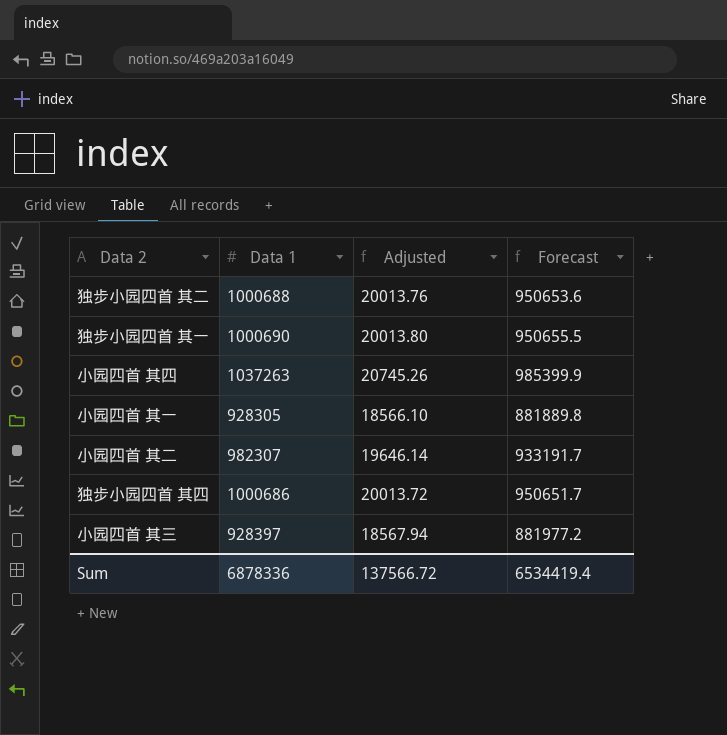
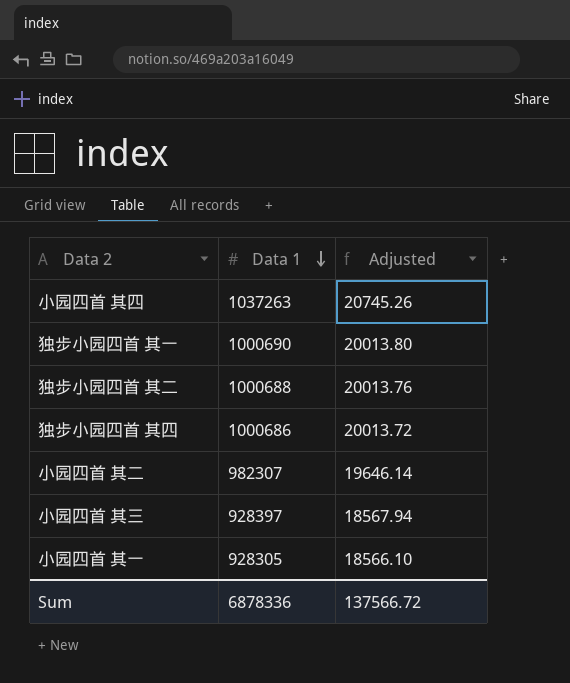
row order: none -> Data 1 descending
column Forecast | formula: [Data 1] * 0.95 -> none

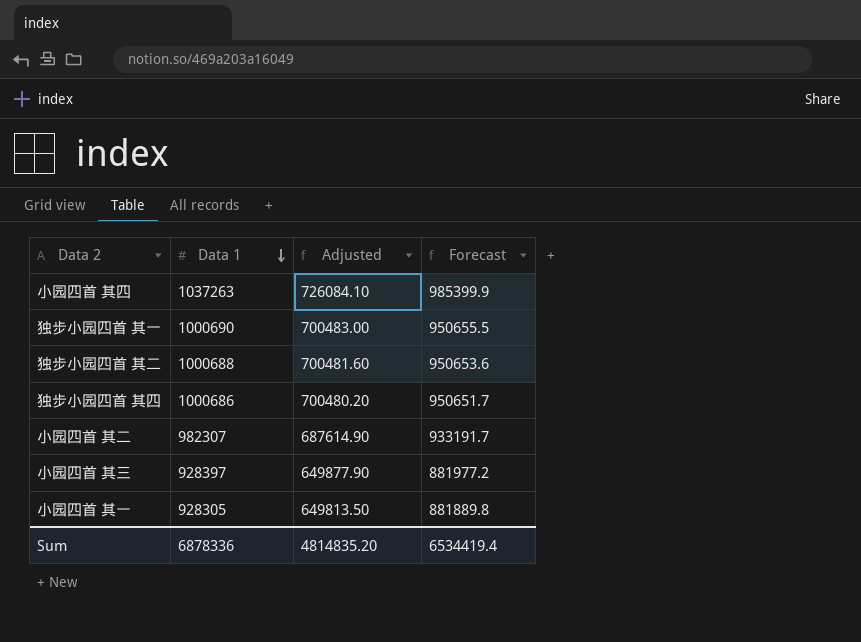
column Adjusted | formula: [Data 1] * 0.02 -> [Data 1] * 0.7
column Forecast | formula: none -> [Data 1] * 0.95
Sum | Adjusted: 137566.72 -> 4814835.20

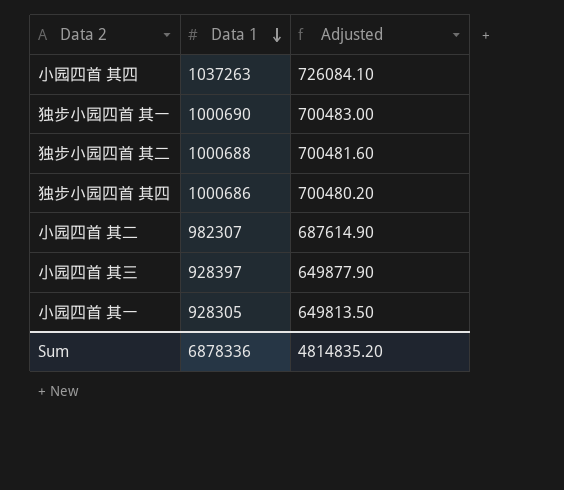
column Forecast | formula: [Data 1] * 0.95 -> none

